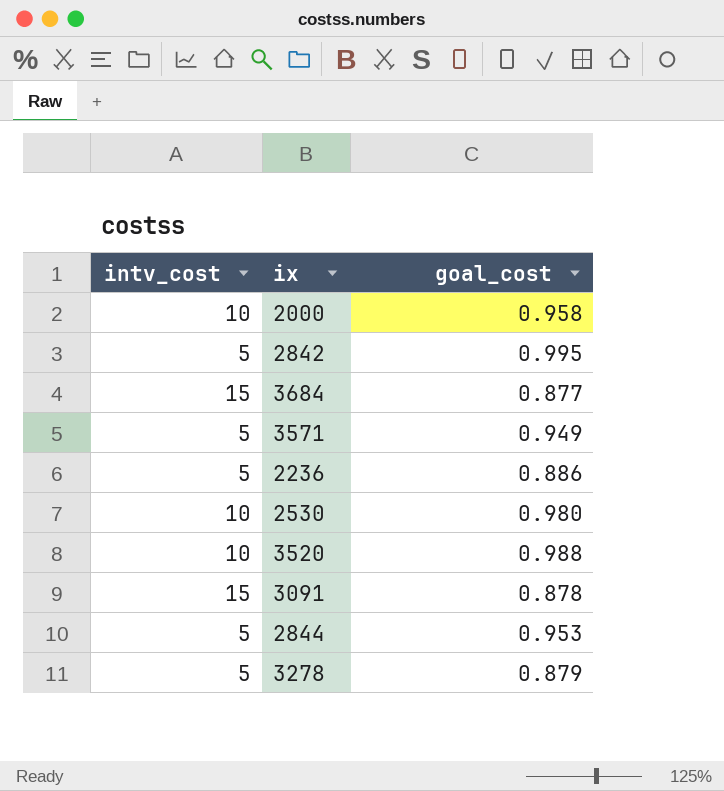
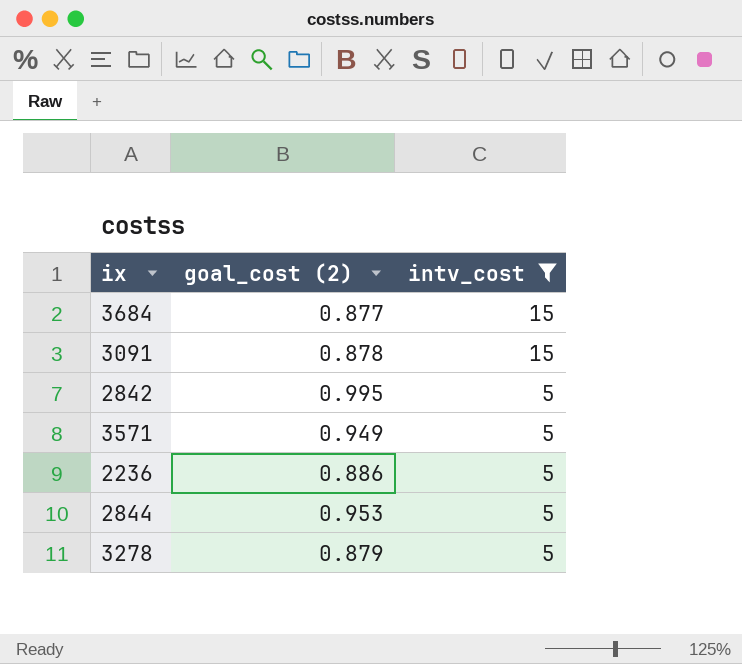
filter: none -> intv_cost != 10
row order: none -> intv_cost descending
column name: goal_cost -> goal_cost (2)
column intv_cost | position: 1 -> 3

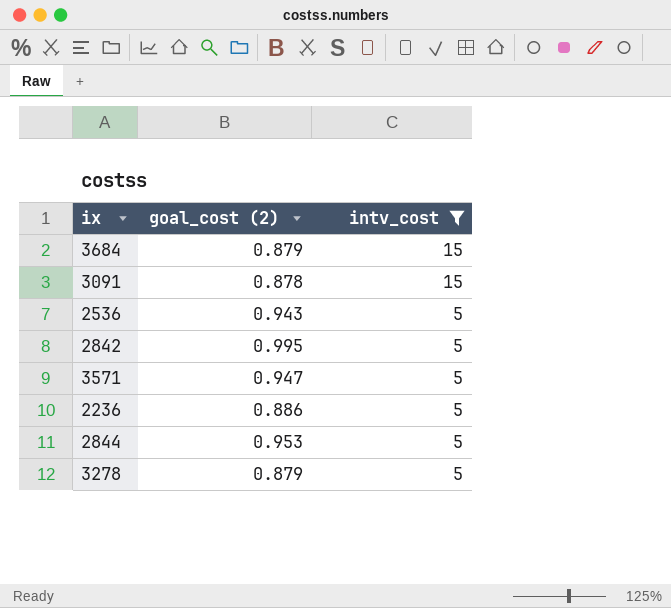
3684 | goal_cost (2): 0.877 -> 0.879
row 2536: none -> 0.943 | 5
3571 | goal_cost (2): 0.949 -> 0.947

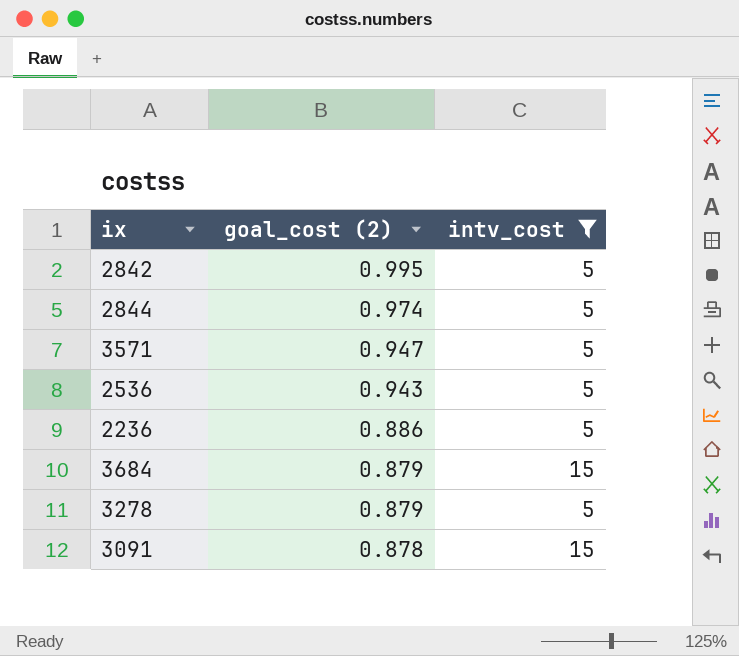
row order: intv_cost descending -> goal_cost (2) descending
2844 | goal_cost (2): 0.953 -> 0.974

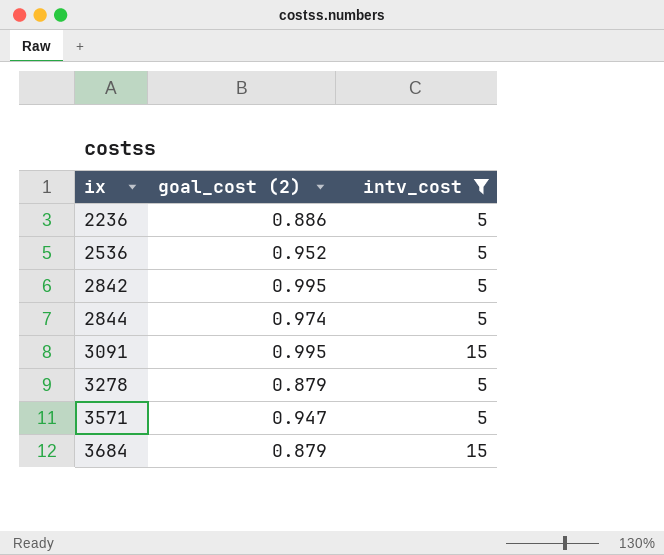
row order: goal_cost (2) descending -> ix ascending
2536 | goal_cost (2): 0.943 -> 0.952
3091 | goal_cost (2): 0.878 -> 0.995

